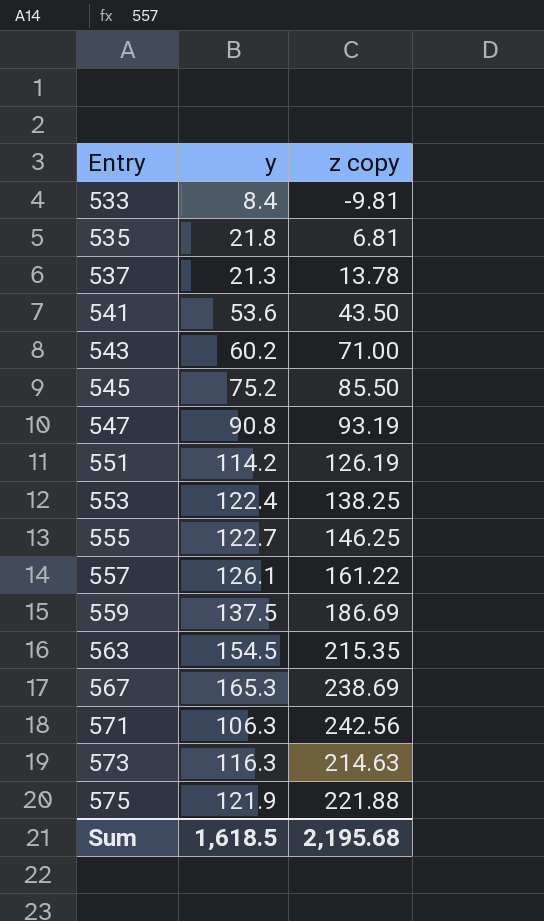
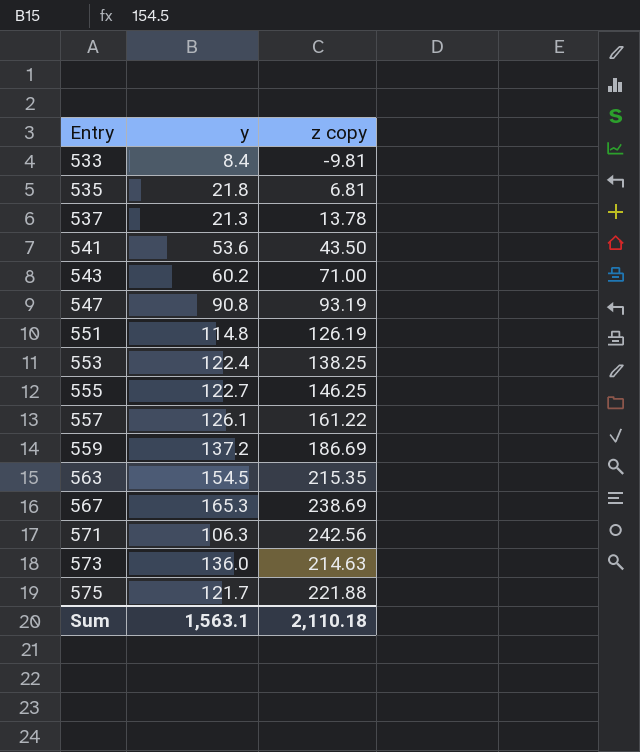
row 545: 75.2 | 85.50 -> none
551 | y: 114.2 -> 114.8
559 | y: 137.5 -> 137.2
573 | y: 116.3 -> 136.0
575 | y: 121.9 -> 121.7
Sum | y: 1,618.5 -> 1,563.1
Sum | z copy: 2,195.68 -> 2,110.18

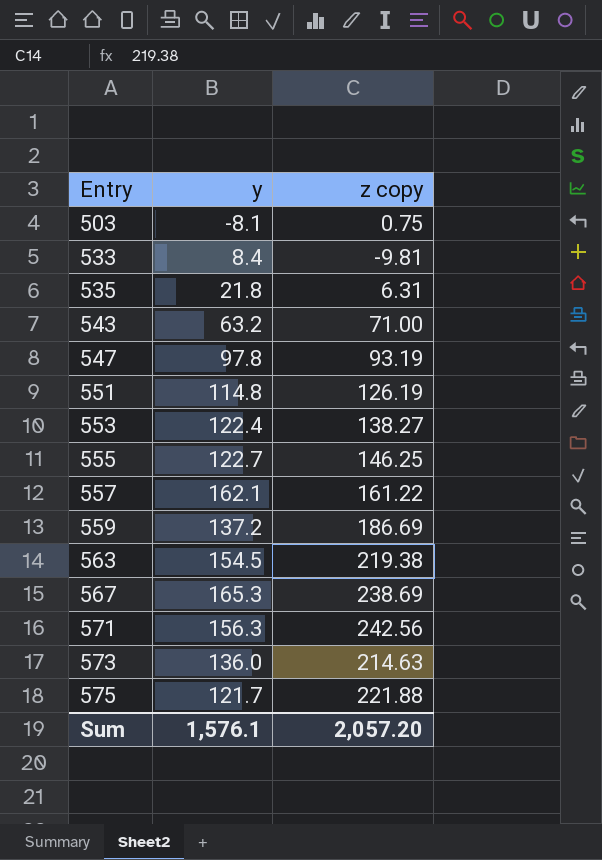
row 537: 21.3 | 13.78 -> none
row 541: 53.6 | 43.50 -> none
row 503: none -> -8.1 | 0.75
535 | z copy: 6.81 -> 6.31
543 | y: 60.2 -> 63.2
547 | y: 90.8 -> 97.8
553 | z copy: 138.25 -> 138.27
557 | y: 126.1 -> 162.1
563 | z copy: 215.35 -> 219.38
571 | y: 106.3 -> 156.3
Sum | y: 1,563.1 -> 1,576.1
Sum | z copy: 2,110.18 -> 2,057.20

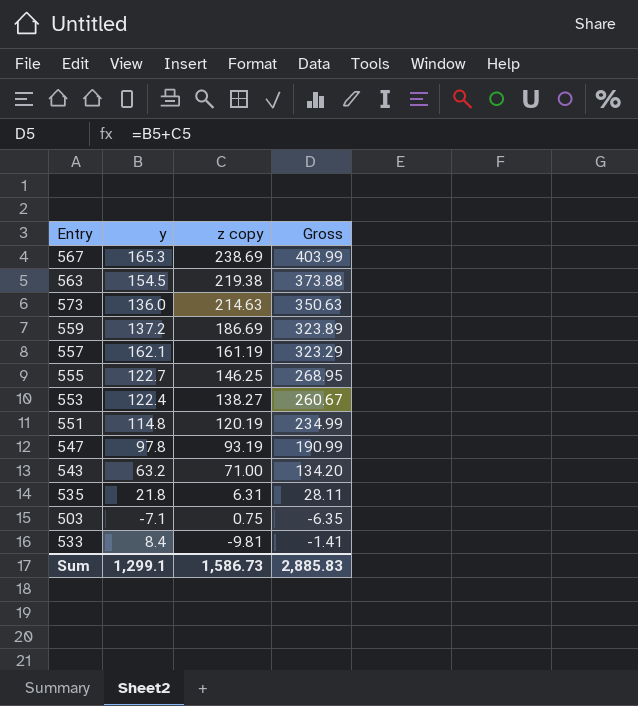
row order: Entry ascending -> z copy descending
column Gross | formula: none -> [y] + [z copy]
row 571: 156.3 | 242.56 -> none
row 575: 121.7 | 221.88 -> none
557 | z copy: 161.22 -> 161.19
551 | z copy: 126.19 -> 120.19
503 | y: -8.1 -> -7.1
Sum | y: 1,576.1 -> 1,299.1
Sum | z copy: 2,057.20 -> 1,586.73

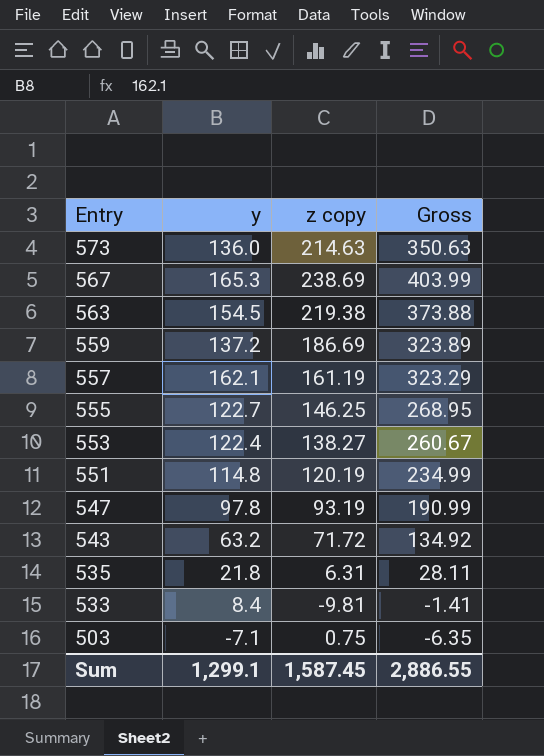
row order: z copy descending -> Entry descending
543 | z copy: 71.00 -> 71.72
543 | Gross: 134.20 -> 134.92
Sum | z copy: 1,586.73 -> 1,587.45
Sum | Gross: 2,885.83 -> 2,886.55

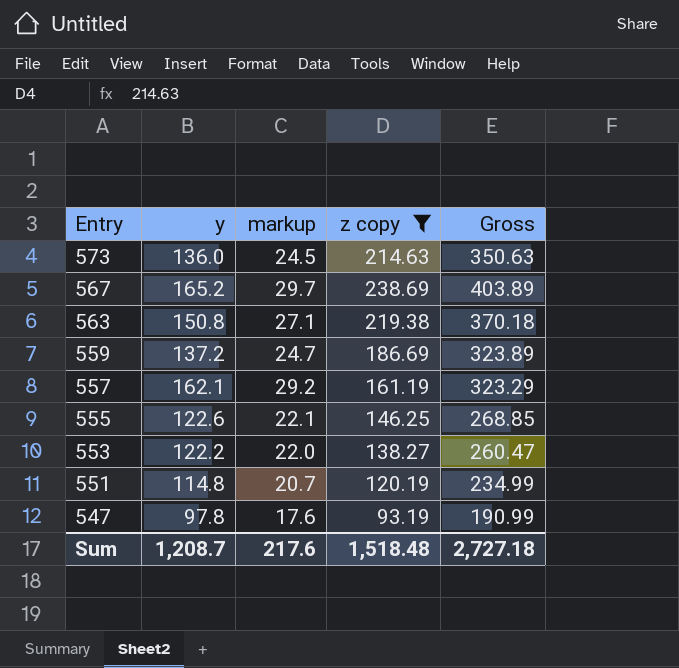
filter: none -> z copy >= 93.19
column markup | formula: none -> [y] * 0.18
567 | y: 165.3 -> 165.2
567 | Gross: 403.99 -> 403.89
563 | y: 154.5 -> 150.8
563 | Gross: 373.88 -> 370.18
555 | y: 122.7 -> 122.6
555 | Gross: 268.95 -> 268.85
553 | y: 122.4 -> 122.2
553 | Gross: 260.67 -> 260.47
Sum | y: 1,299.1 -> 1,208.7
Sum | z copy: 1,587.45 -> 1,518.48
Sum | Gross: 2,886.55 -> 2,727.18

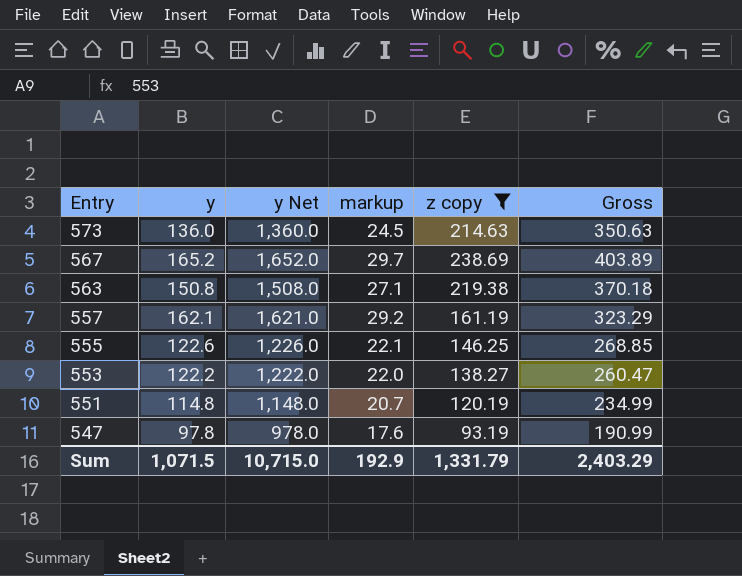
column y Net | formula: none -> [y] * 10
row 559: 137.2 | 24.7 | 186.69 | 323.89 -> none
Sum | y: 1,208.7 -> 1,071.5
Sum | markup: 217.6 -> 192.9
Sum | z copy: 1,518.48 -> 1,331.79
Sum | Gross: 2,727.18 -> 2,403.29

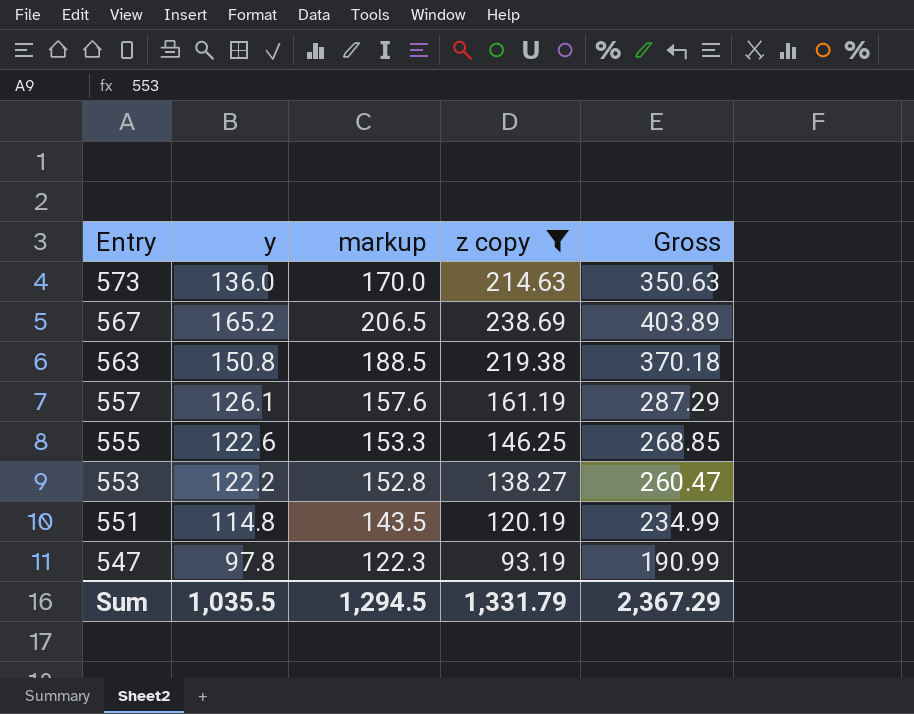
column y Net | formula: [y] * 10 -> none
column markup | formula: [y] * 0.18 -> [y] * 1.25
557 | y: 162.1 -> 126.1
557 | Gross: 323.29 -> 287.29
Sum | y: 1,071.5 -> 1,035.5
Sum | markup: 192.9 -> 1,294.5
Sum | Gross: 2,403.29 -> 2,367.29

